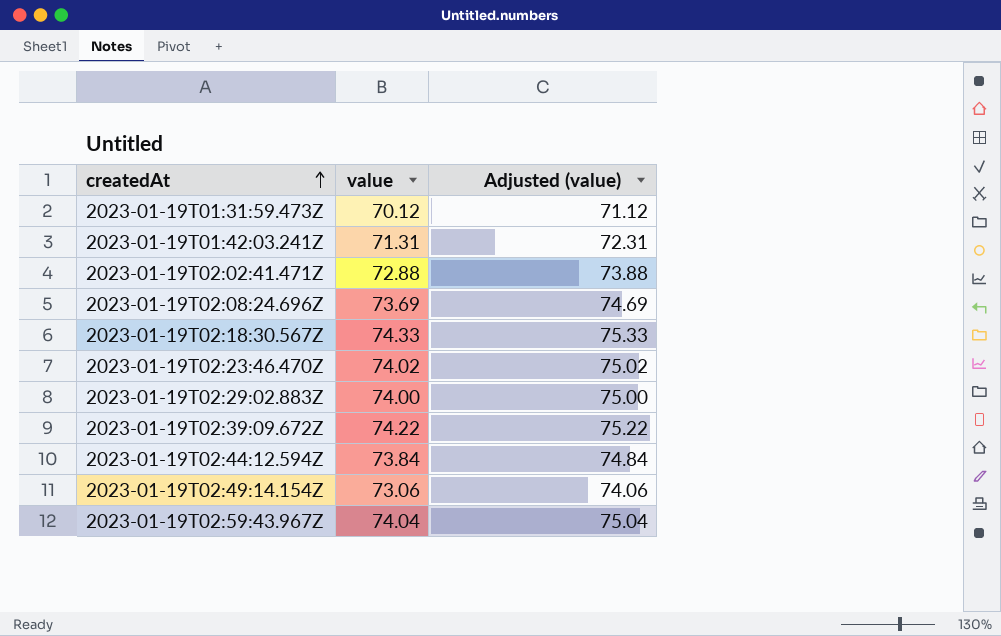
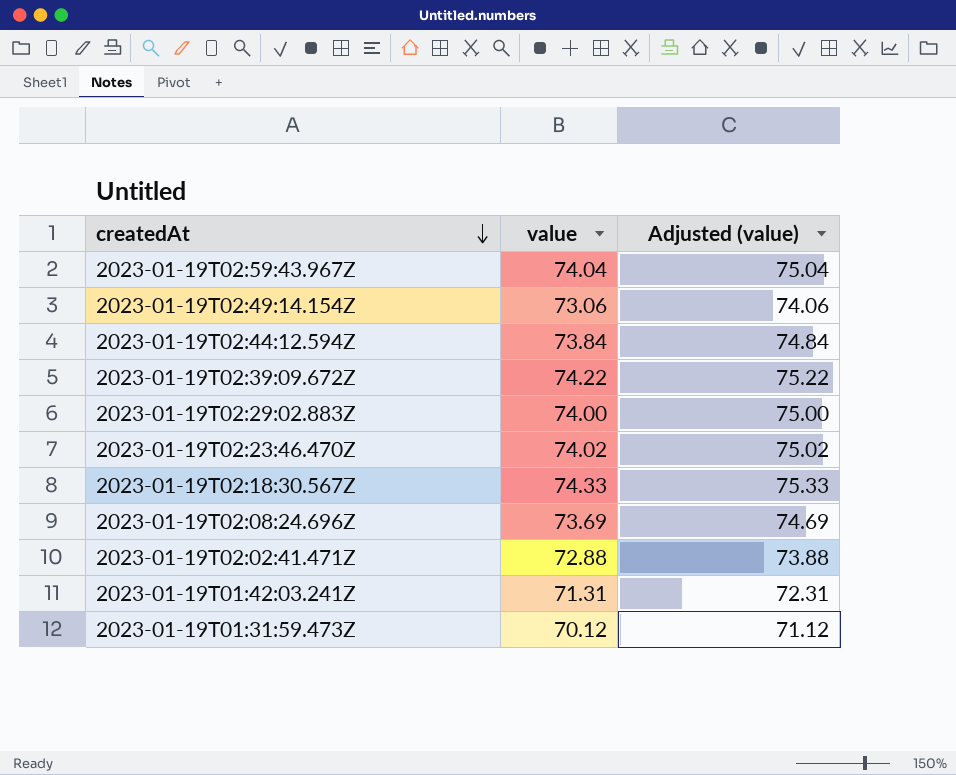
row order: createdAt ascending -> createdAt descending

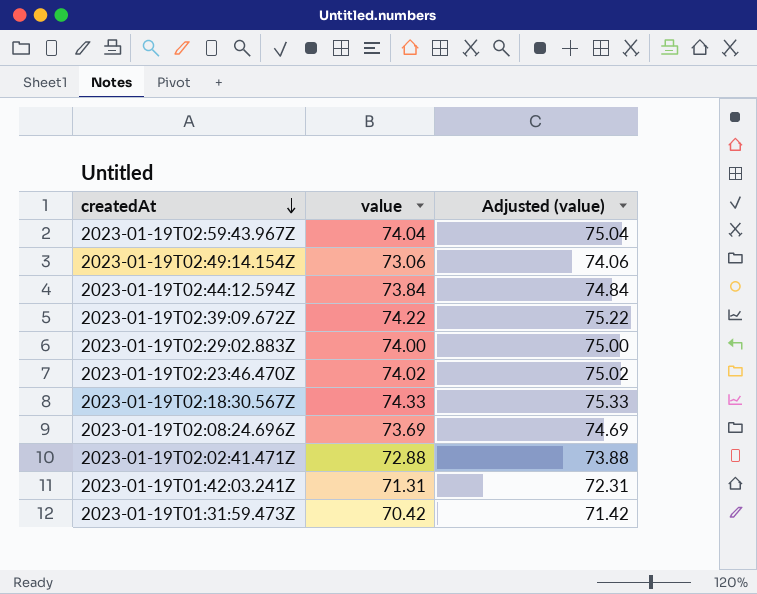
2023-01-19T01:31:59.473Z | value: 70.12 -> 70.42
2023-01-19T01:31:59.473Z | Adjusted (value): 71.12 -> 71.42

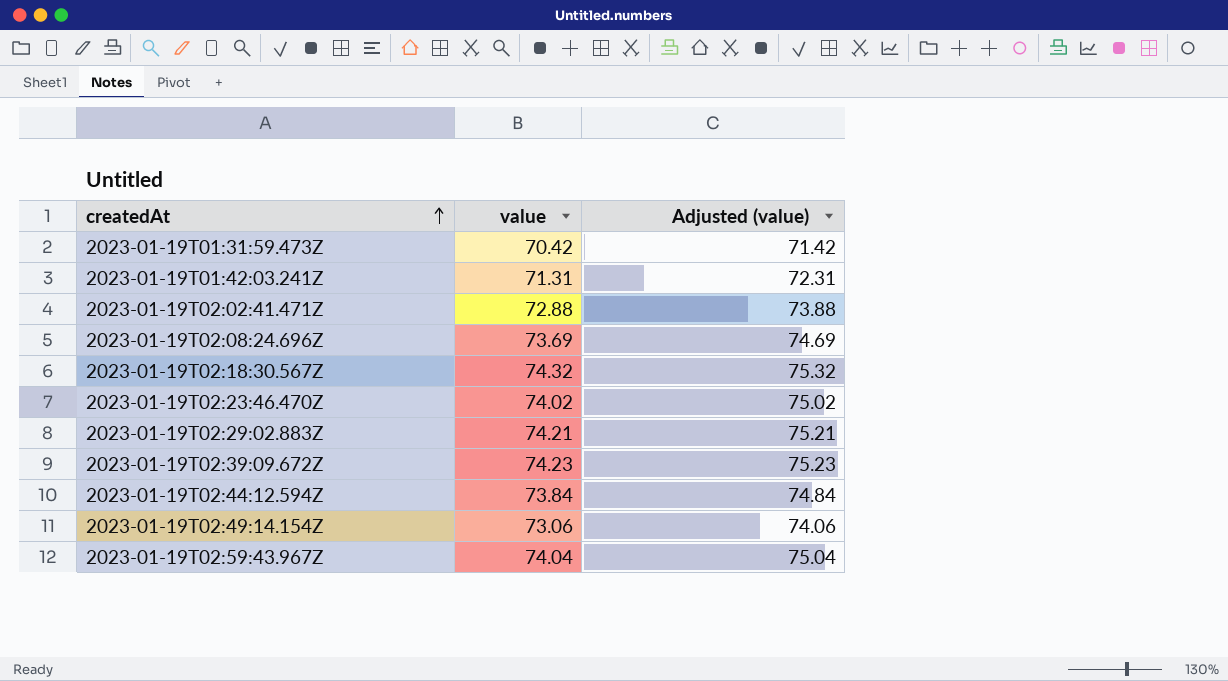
row order: createdAt descending -> createdAt ascending
2023-01-19T02:18:30.567Z | value: 74.33 -> 74.32
2023-01-19T02:18:30.567Z | Adjusted (value): 75.33 -> 75.32
2023-01-19T02:29:02.883Z | value: 74.00 -> 74.21
2023-01-19T02:29:02.883Z | Adjusted (value): 75.00 -> 75.21
2023-01-19T02:39:09.672Z | value: 74.22 -> 74.23
2023-01-19T02:39:09.672Z | Adjusted (value): 75.22 -> 75.23

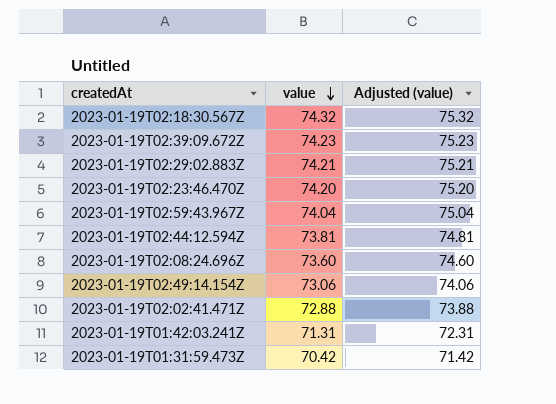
row order: createdAt ascending -> value descending
2023-01-19T02:23:46.470Z | value: 74.02 -> 74.20
2023-01-19T02:23:46.470Z | Adjusted (value): 75.02 -> 75.20
2023-01-19T02:44:12.594Z | value: 73.84 -> 73.81
2023-01-19T02:44:12.594Z | Adjusted (value): 74.84 -> 74.81
2023-01-19T02:08:24.696Z | value: 73.69 -> 73.60
2023-01-19T02:08:24.696Z | Adjusted (value): 74.69 -> 74.60

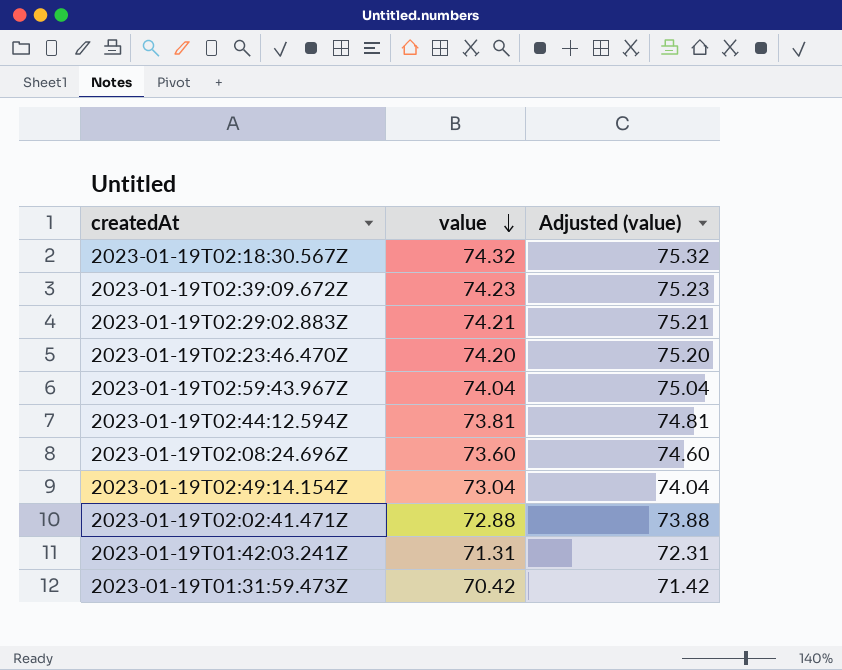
2023-01-19T02:49:14.154Z | value: 73.06 -> 73.04
2023-01-19T02:49:14.154Z | Adjusted (value): 74.06 -> 74.04

